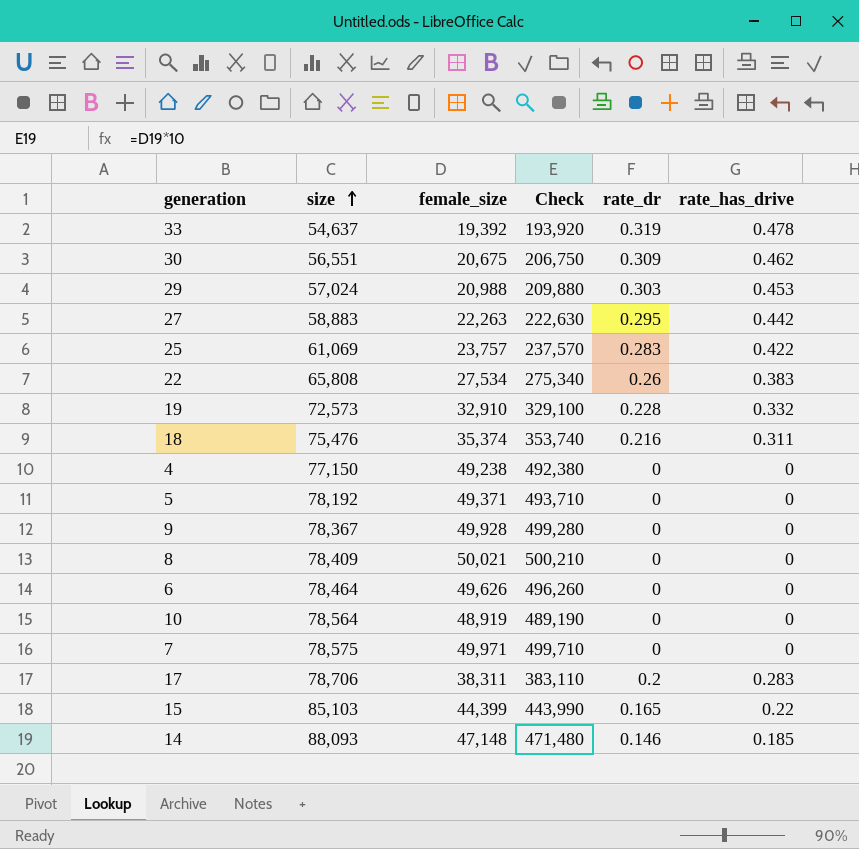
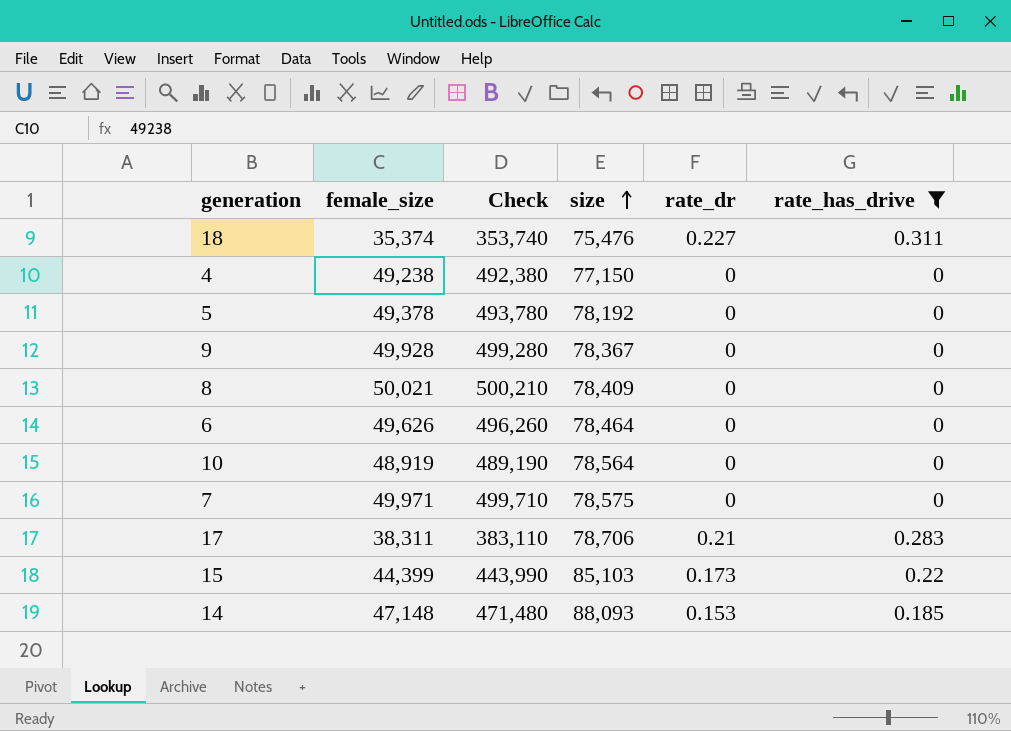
filter: none -> rate_has_drive <= 0.311
column size | position: 2 -> 4
18 | rate_dr: 0.216 -> 0.227
5 | female_size: 49,371 -> 49,378
5 | Check: 493,710 -> 493,780
17 | rate_dr: 0.2 -> 0.21
15 | rate_dr: 0.165 -> 0.173
14 | rate_dr: 0.146 -> 0.153

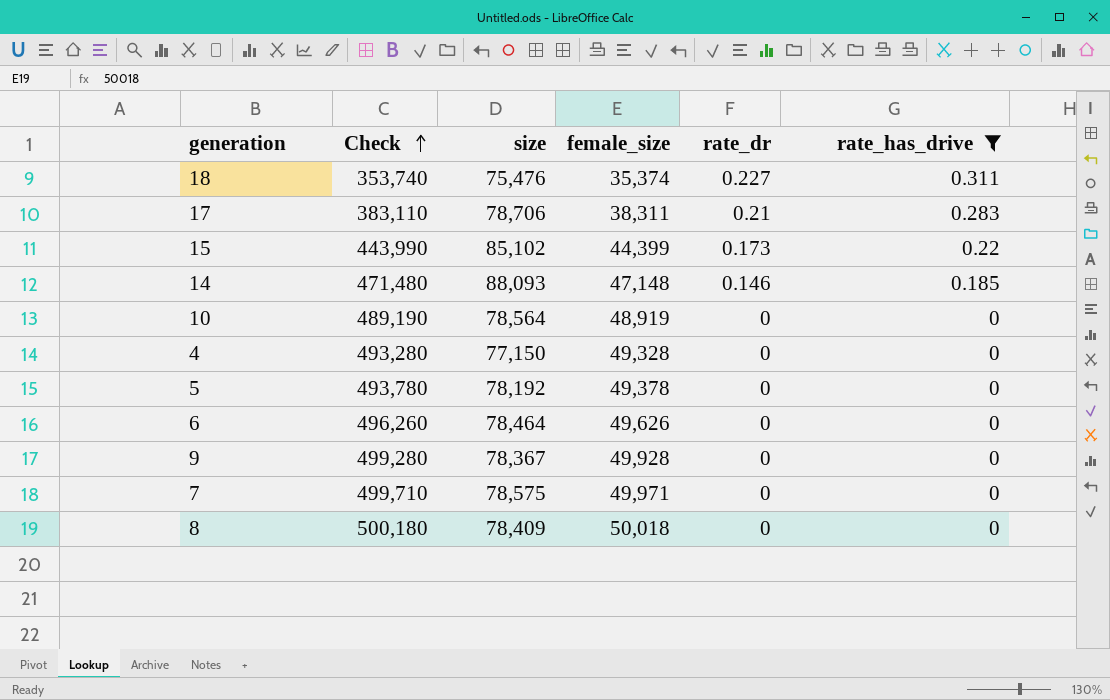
row order: size ascending -> Check ascending
column female_size | position: 2 -> 4
15 | size: 85,103 -> 85,102
14 | rate_dr: 0.153 -> 0.146
4 | Check: 492,380 -> 493,280
4 | female_size: 49,238 -> 49,328
8 | Check: 500,210 -> 500,180
8 | female_size: 50,021 -> 50,018

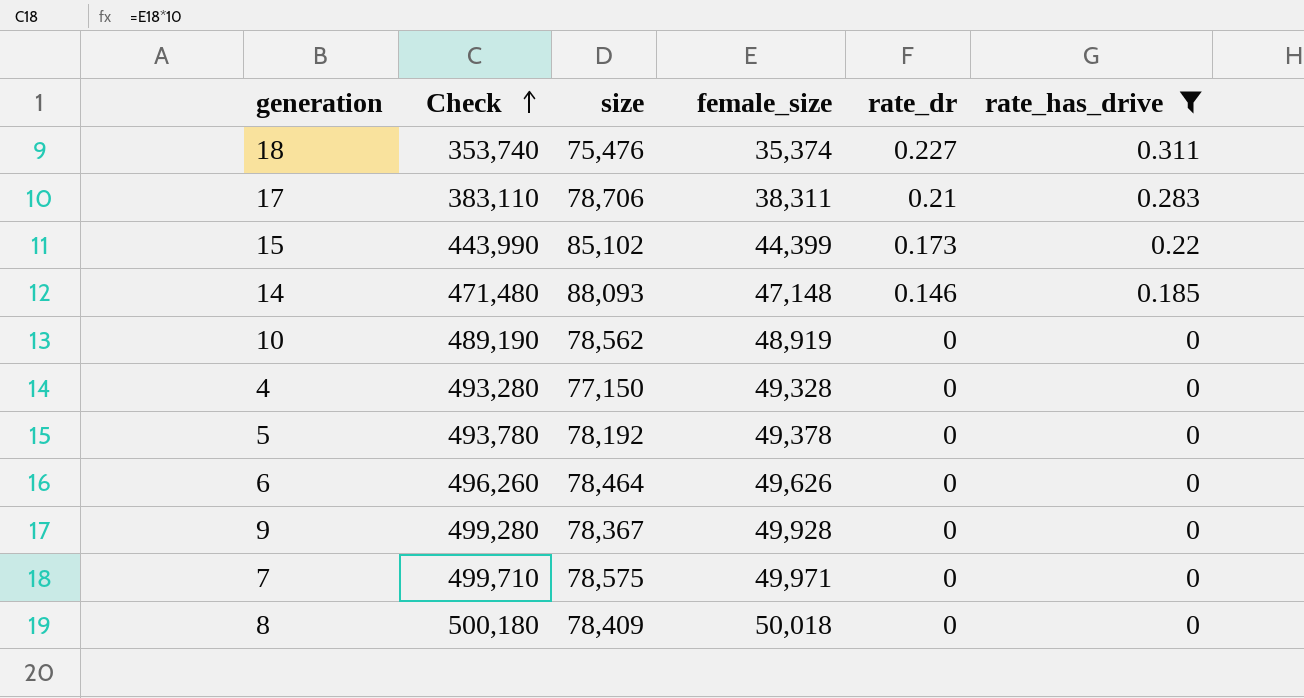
10 | size: 78,564 -> 78,562

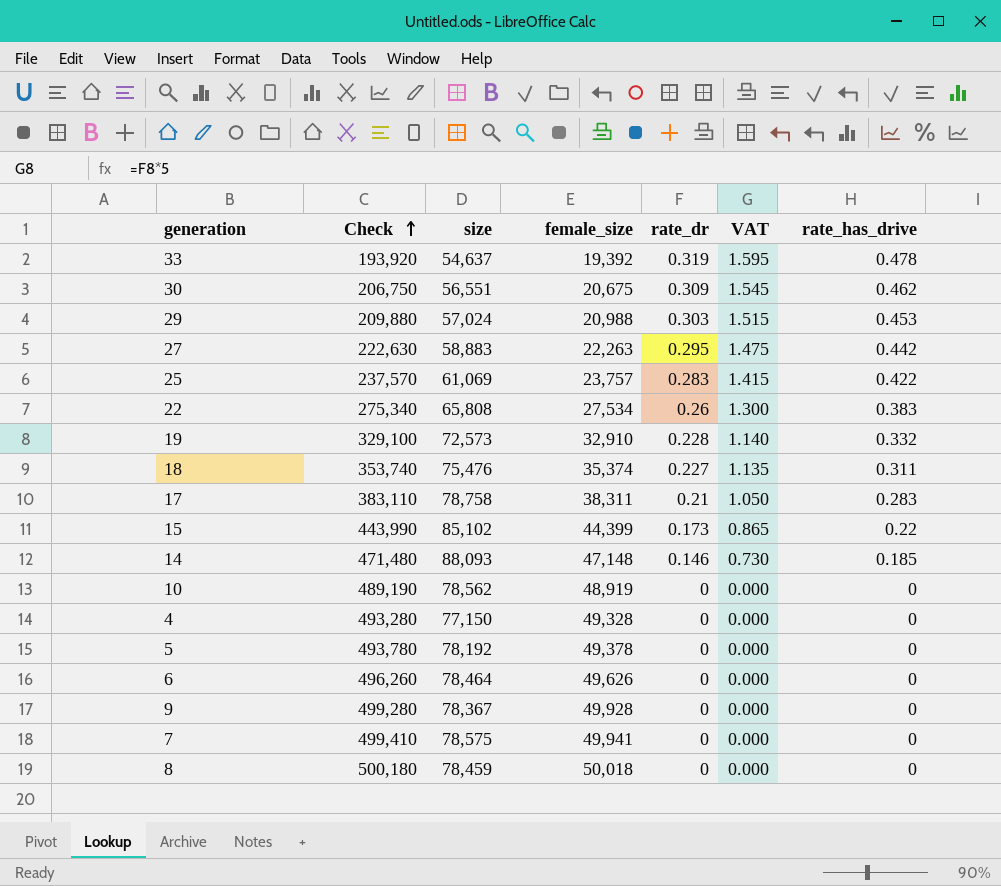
filter: rate_has_drive <= 0.311 -> none
column VAT | formula: none -> [rate_dr] * 5
17 | size: 78,706 -> 78,758
7 | Check: 499,710 -> 499,410
7 | female_size: 49,971 -> 49,941
8 | size: 78,409 -> 78,459

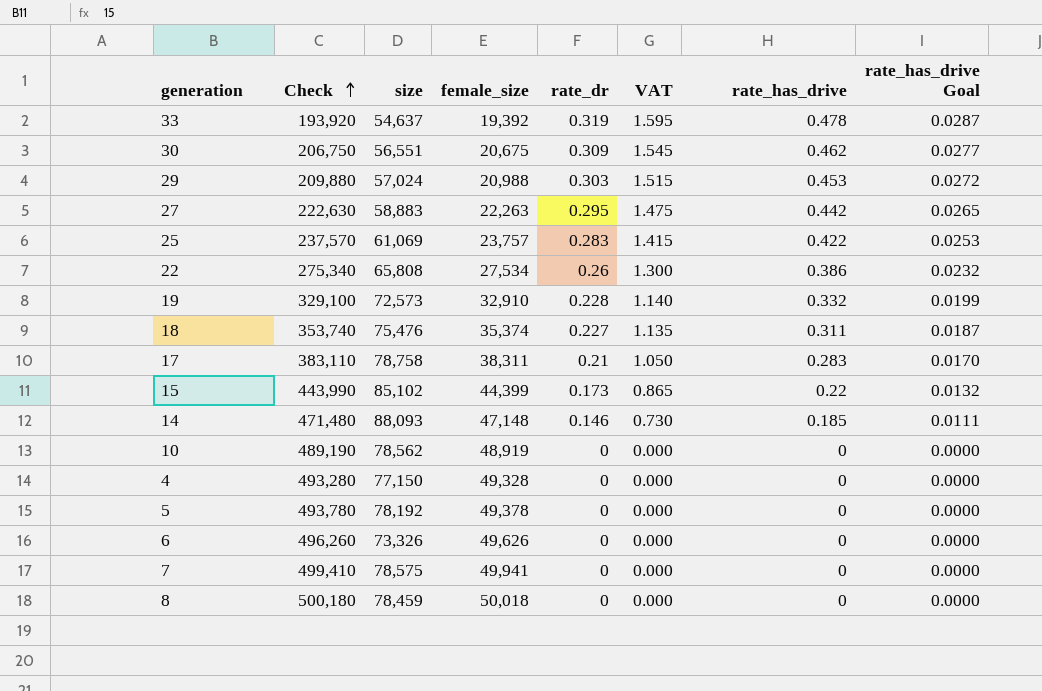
column rate_has_drive Goal | formula: none -> [rate_has_drive] * 0.06
row 9: 499,280 | 78,367 | 49,928 | 0 | 0.000 | 0 -> none
22 | rate_has_drive: 0.383 -> 0.386
6 | size: 78,464 -> 73,326

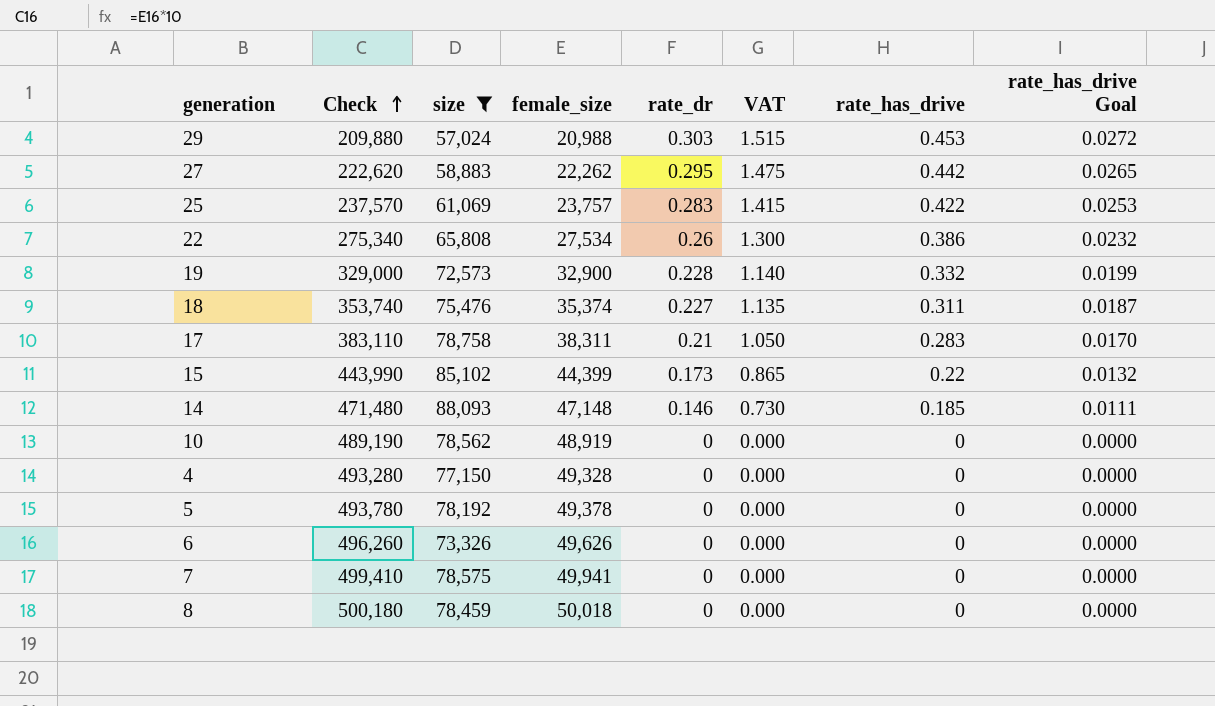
filter: none -> size >= 57,024
27 | Check: 222,630 -> 222,620
27 | female_size: 22,263 -> 22,262
19 | Check: 329,100 -> 329,000
19 | female_size: 32,910 -> 32,900

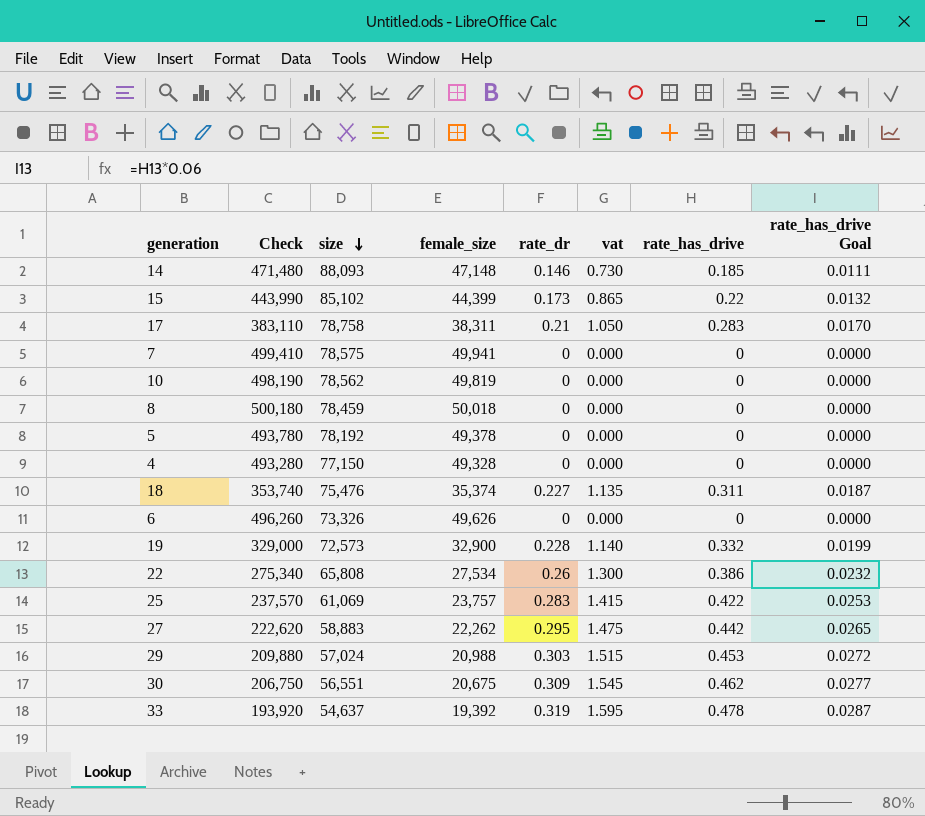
filter: size >= 57,024 -> none
row order: Check ascending -> size descending
column name: VAT -> vat
10 | Check: 489,190 -> 498,190
10 | female_size: 48,919 -> 49,819

